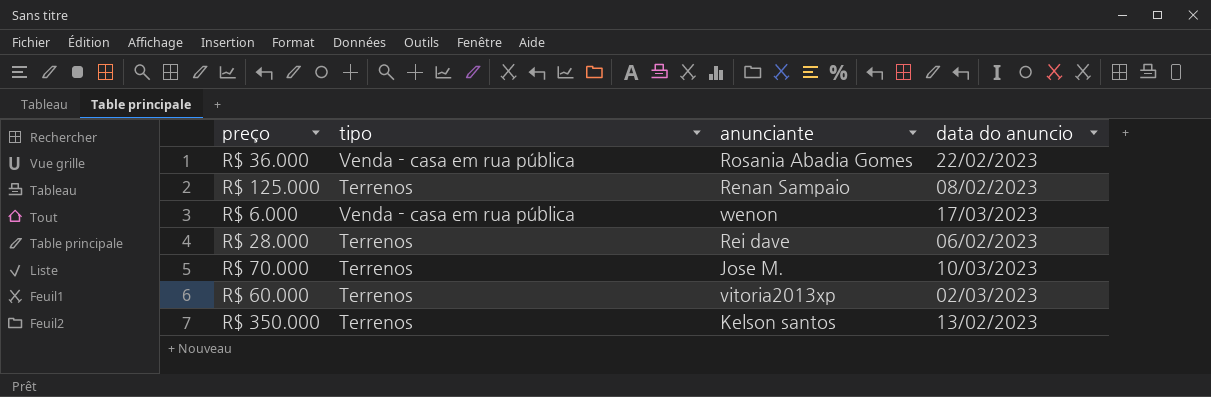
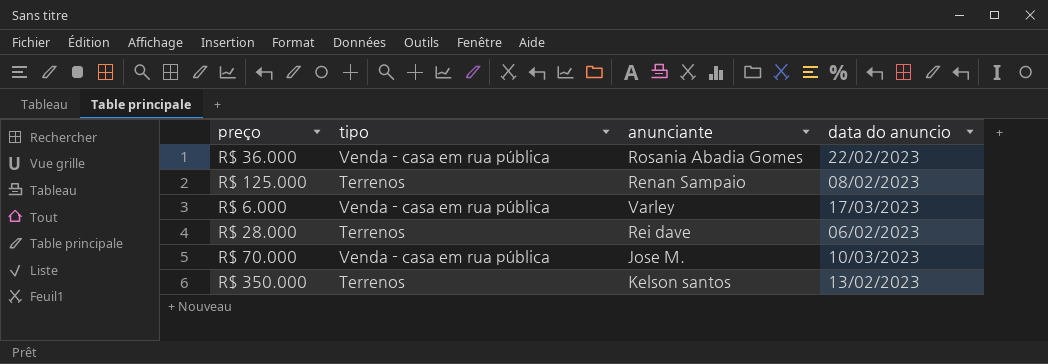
row R$ 60.000: Terrenos | vitoria2013xp | 02/03/2023 -> none
R$ 6.000 | anunciante: wenon -> Varley
R$ 70.000 | tipo: Terrenos -> Venda - casa em rua pública

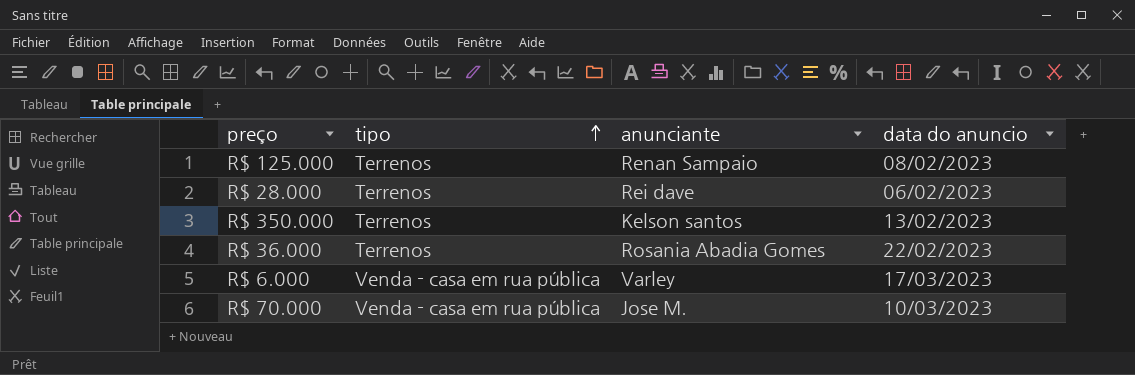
row order: none -> tipo ascending
R$ 36.000 | tipo: Venda - casa em rua pública -> Terrenos

